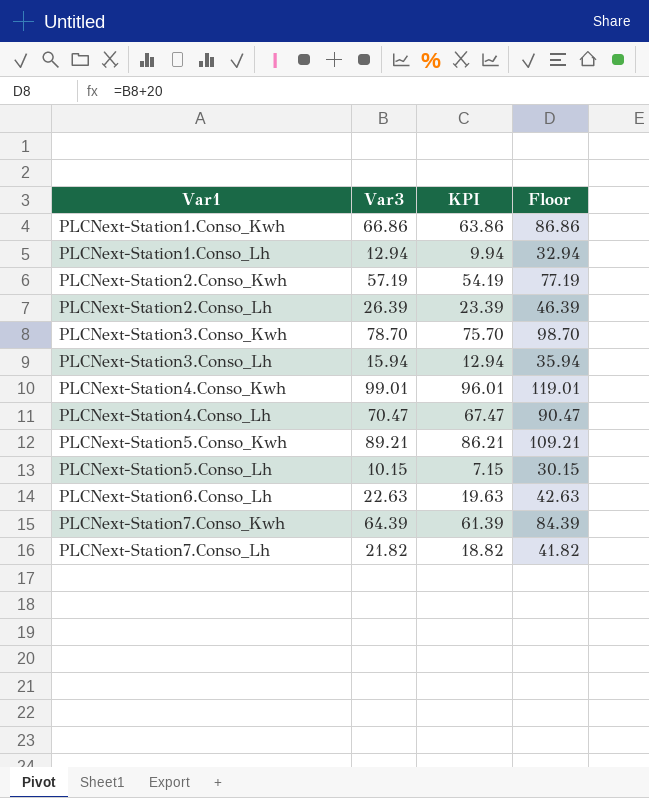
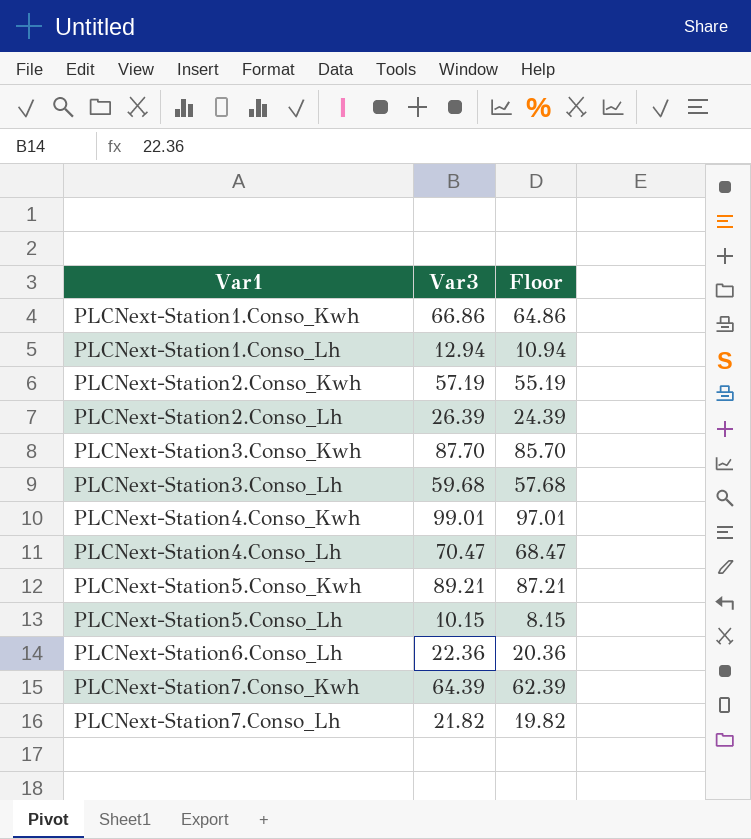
column KPI | formula: [Var3] - 3 -> none
column Floor | formula: [Var3] + 20 -> [Var3] - 2
PLCNext-Station3.Conso_Kwh | Var3: 78.70 -> 87.70
PLCNext-Station3.Conso_Lh | Var3: 15.94 -> 59.68
PLCNext-Station6.Conso_Lh | Var3: 22.63 -> 22.36

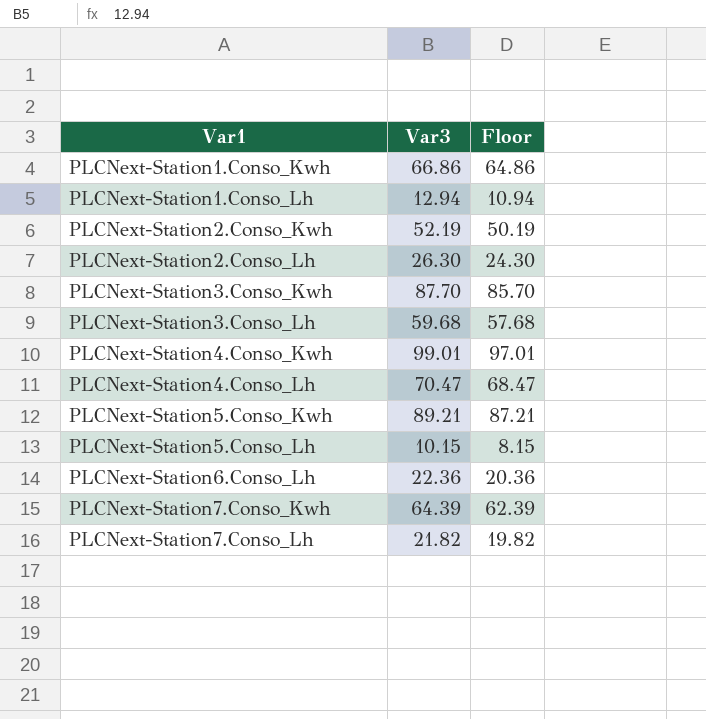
PLCNext-Station2.Conso_Kwh | Var3: 57.19 -> 52.19
PLCNext-Station2.Conso_Kwh | Floor: 55.19 -> 50.19
PLCNext-Station2.Conso_Lh | Var3: 26.39 -> 26.30
PLCNext-Station2.Conso_Lh | Floor: 24.39 -> 24.30

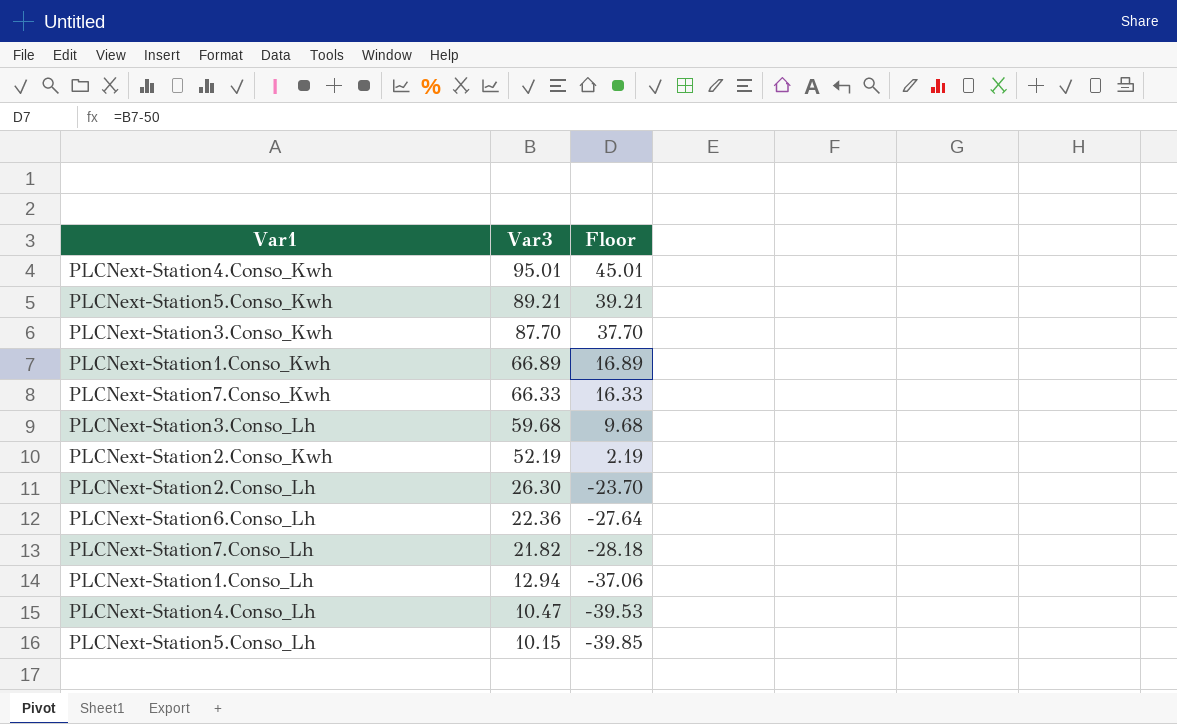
row order: Var1 ascending -> Var3 descending
column Floor | formula: [Var3] - 2 -> [Var3] - 50
PLCNext-Station4.Conso_Kwh | Var3: 99.01 -> 95.01
PLCNext-Station1.Conso_Kwh | Var3: 66.86 -> 66.89
PLCNext-Station7.Conso_Kwh | Var3: 64.39 -> 66.33
PLCNext-Station4.Conso_Lh | Var3: 70.47 -> 10.47

